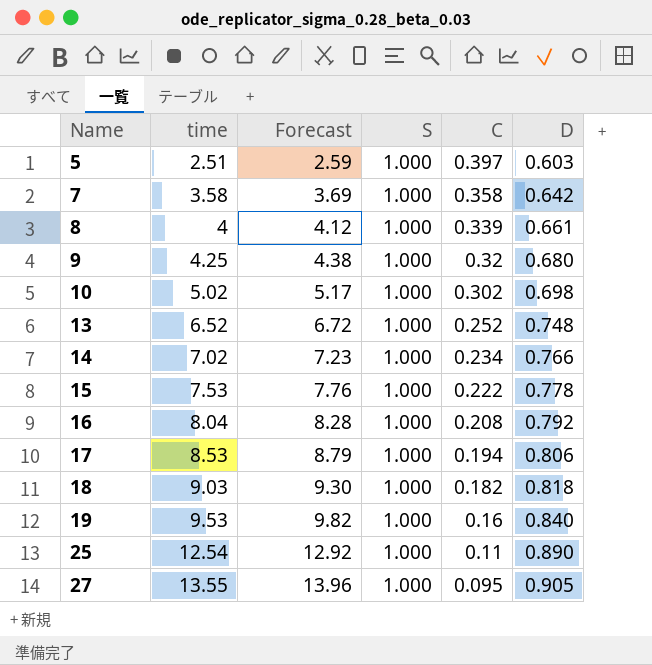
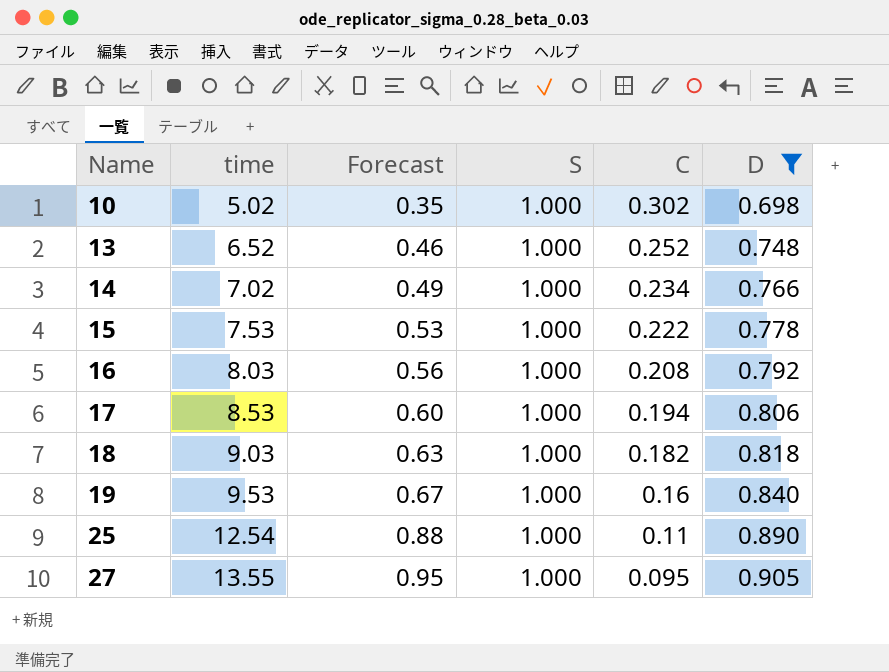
filter: none -> D >= 0.698
column Forecast | formula: [time] * 1.03 -> [time] * 0.07
16 | time: 8.04 -> 8.03

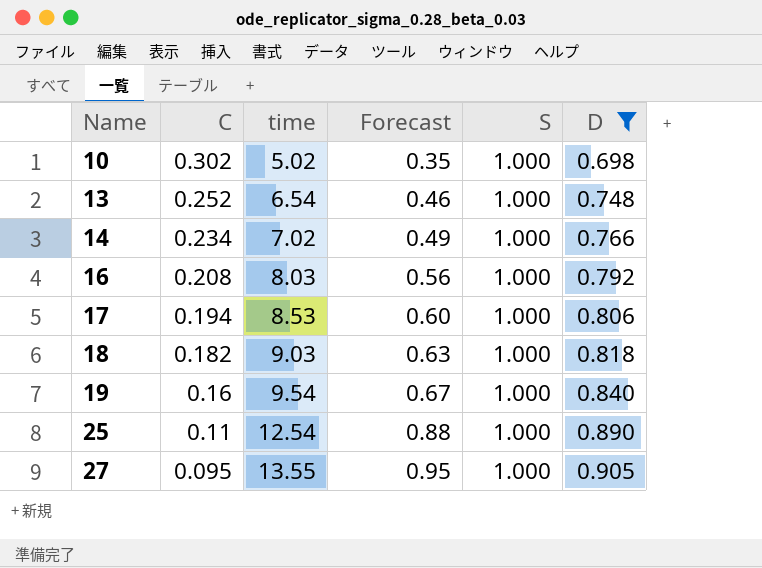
column C | position: 5 -> 2
row 15: 7.53 | 0.53 | 1.000 | 0.222 | 0.778 -> none
13 | time: 6.52 -> 6.54
19 | time: 9.53 -> 9.54

